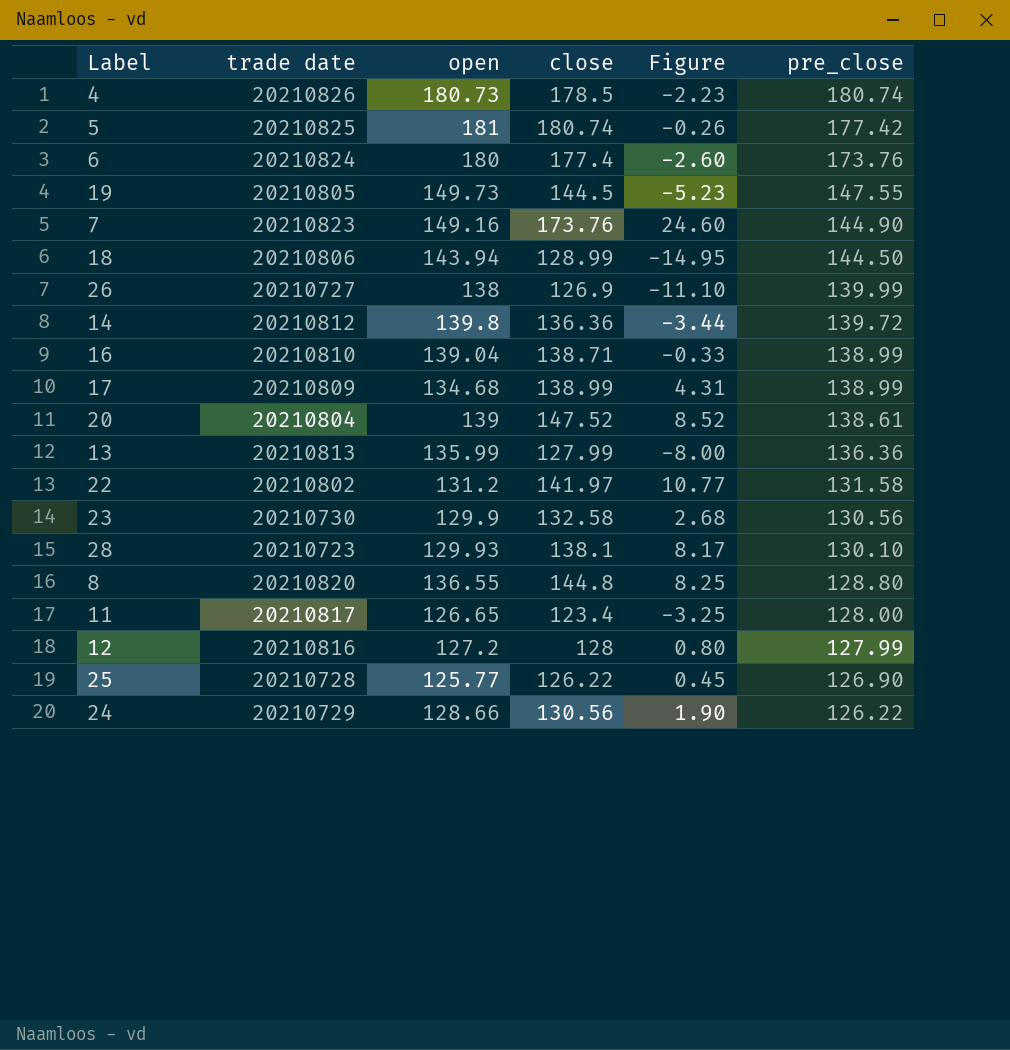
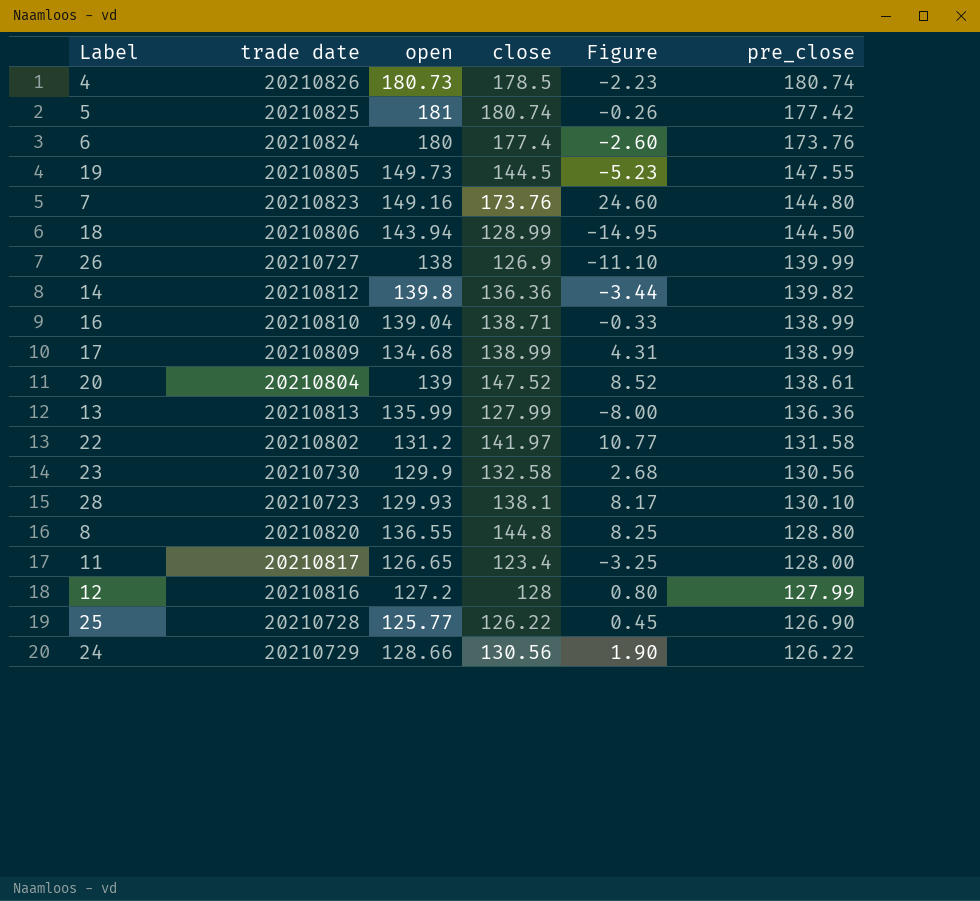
7 | pre_close: 144.90 -> 144.80
14 | pre_close: 139.72 -> 139.82

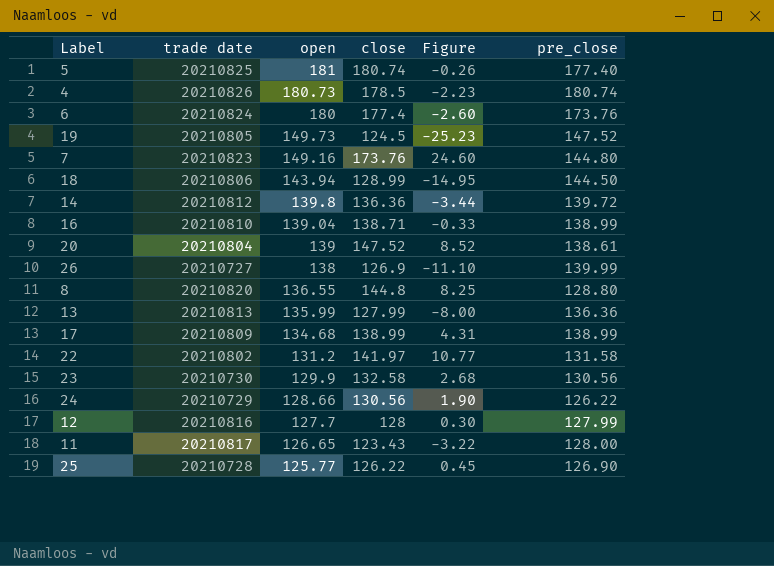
row order: pre_close descending -> open descending
row 28: 20210723 | 129.93 | 138.1 | 8.17 | 130.10 -> none
5 | pre_close: 177.42 -> 177.40
19 | close: 144.5 -> 124.5
19 | Figure: -5.23 -> -25.23
19 | pre_close: 147.55 -> 147.52
14 | pre_close: 139.82 -> 139.72
12 | open: 127.2 -> 127.7
12 | Figure: 0.80 -> 0.30
11 | close: 123.4 -> 123.43
11 | Figure: -3.25 -> -3.22

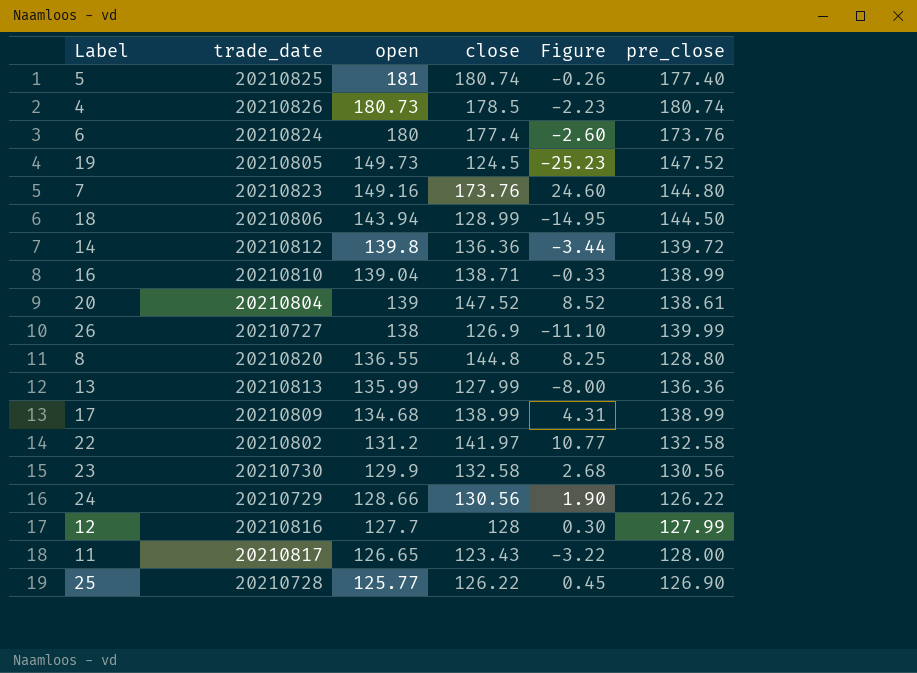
column name: trade date -> trade_date
22 | pre_close: 131.58 -> 132.58

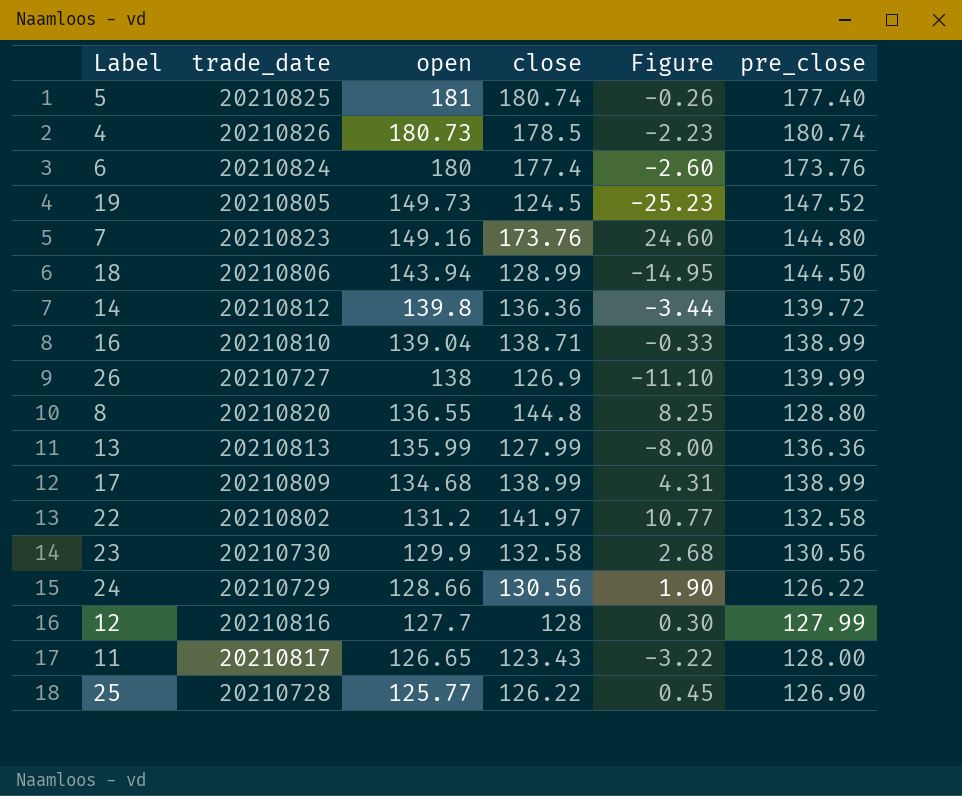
row 20: 20210804 | 139 | 147.52 | 8.52 | 138.61 -> none

